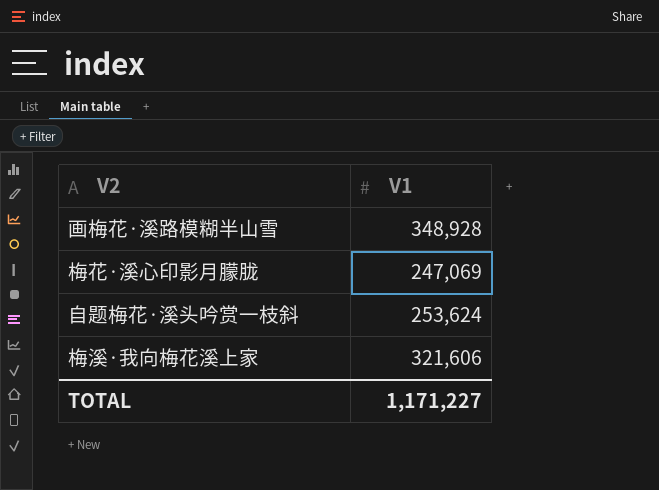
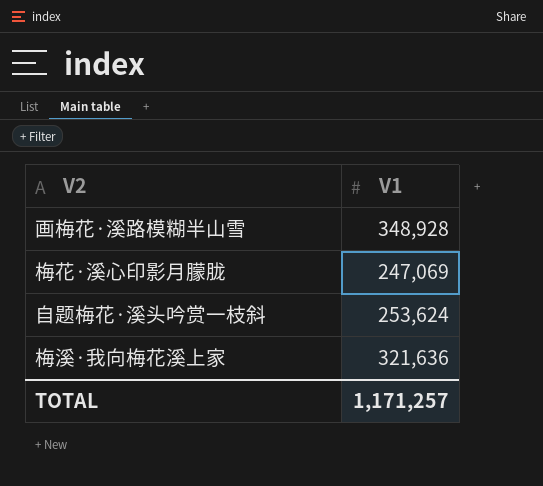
梅溪·我向梅花溪上家 | V1: 321,606 -> 321,636
TOTAL | V1: 1,171,227 -> 1,171,257

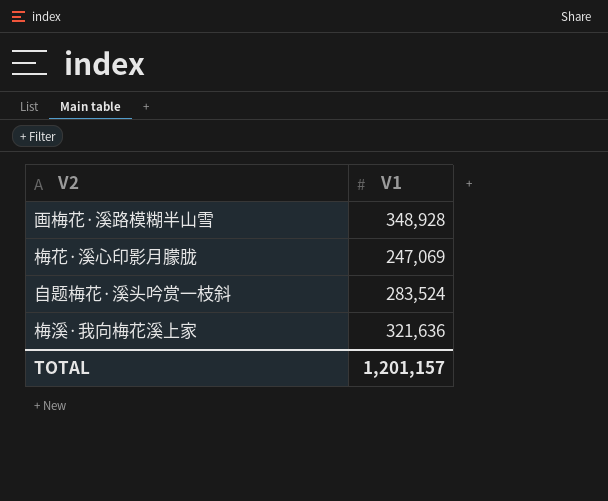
自题梅花·溪头吟赏一枝斜 | V1: 253,624 -> 283,524
TOTAL | V1: 1,171,257 -> 1,201,157

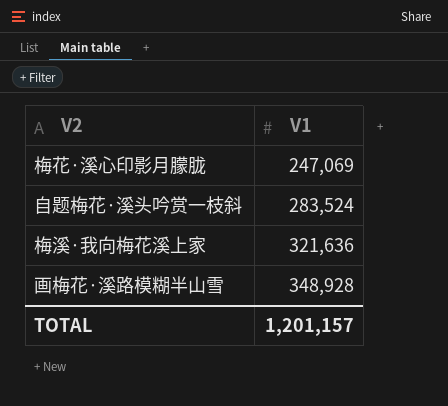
row order: none -> V1 ascending

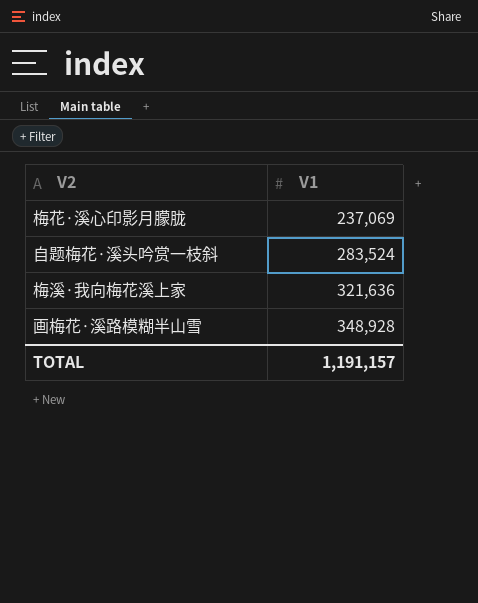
梅花·溪心印影月朦胧 | V1: 247,069 -> 237,069
TOTAL | V1: 1,201,157 -> 1,191,157

